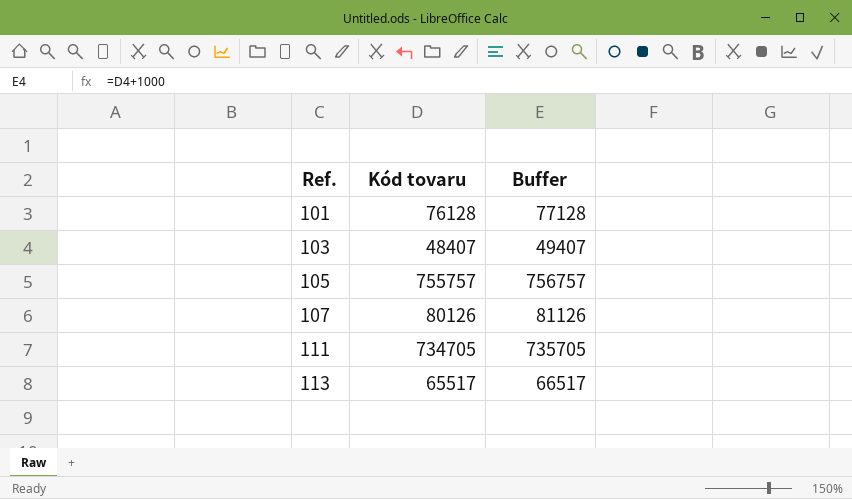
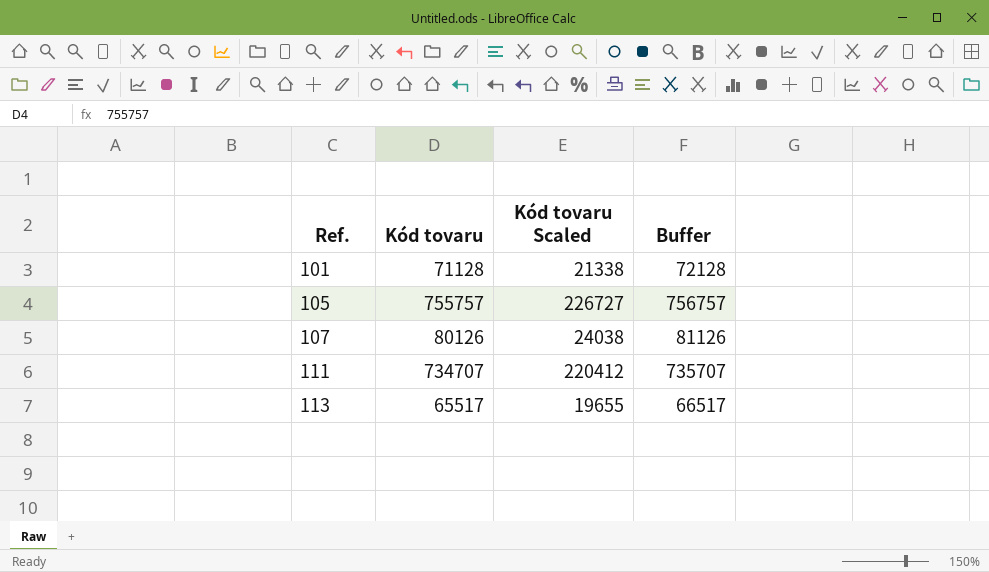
column Kód tovaru Scaled | formula: none -> [Kód tovaru] * 0.3
row 103: 48407 | 49407 -> none
101 | Kód tovaru: 76128 -> 71128
101 | Buffer: 77128 -> 72128
111 | Kód tovaru: 734705 -> 734707
111 | Buffer: 735705 -> 735707

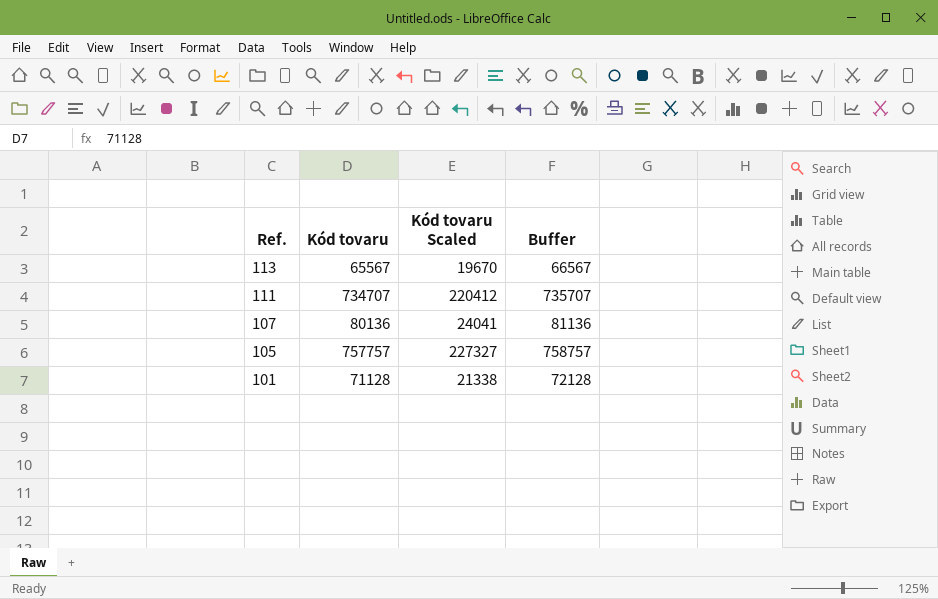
row order: Ref. ascending -> Ref. descending
113 | Kód tovaru: 65517 -> 65567
113 | Kód tovaru Scaled: 19655 -> 19670
113 | Buffer: 66517 -> 66567
107 | Kód tovaru: 80126 -> 80136
107 | Kód tovaru Scaled: 24038 -> 24041
107 | Buffer: 81126 -> 81136
105 | Kód tovaru: 755757 -> 757757
105 | Kód tovaru Scaled: 226727 -> 227327
105 | Buffer: 756757 -> 758757

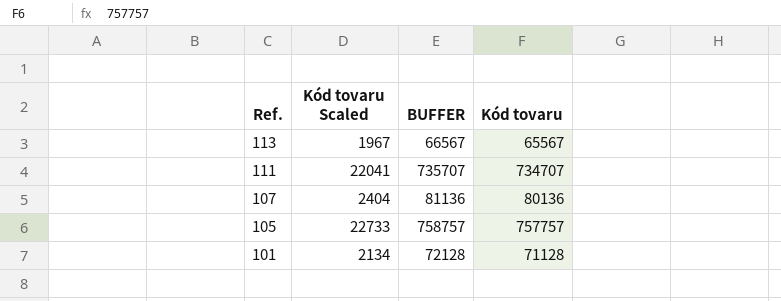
column Kód tovaru Scaled | formula: [Kód tovaru] * 0.3 -> [Kód tovaru] * 0.03
column name: Buffer -> BUFFER
column Kód tovaru | position: 2 -> 4

